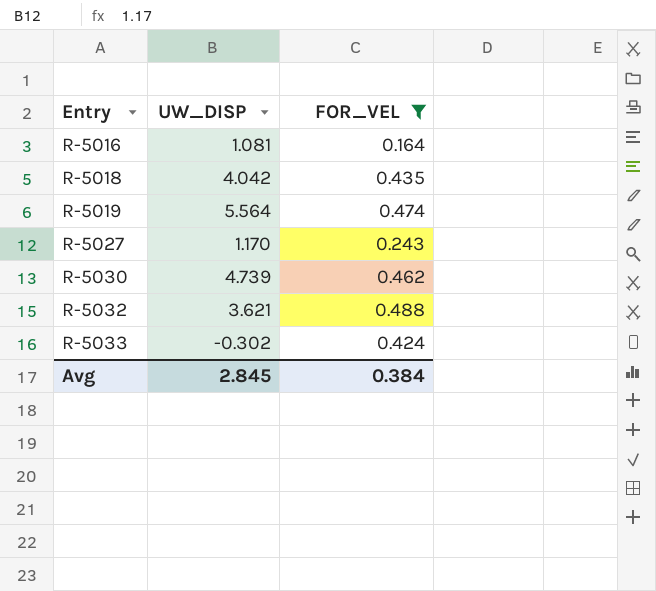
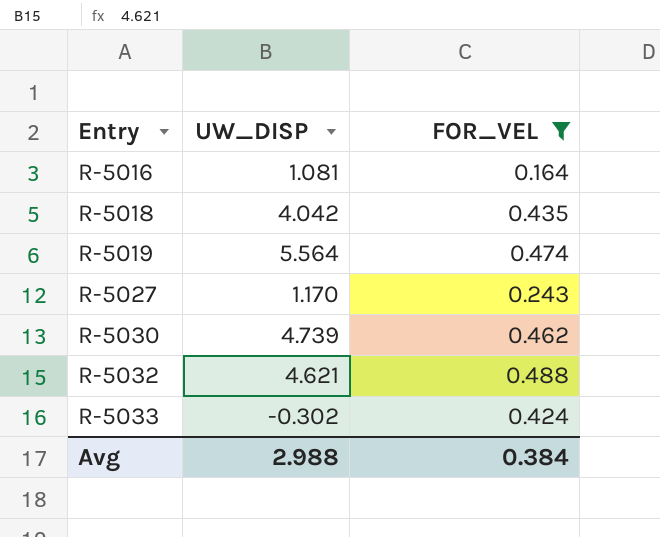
R-5032 | UW_DISP: 3.621 -> 4.621
Avg | UW_DISP: 2.845 -> 2.988

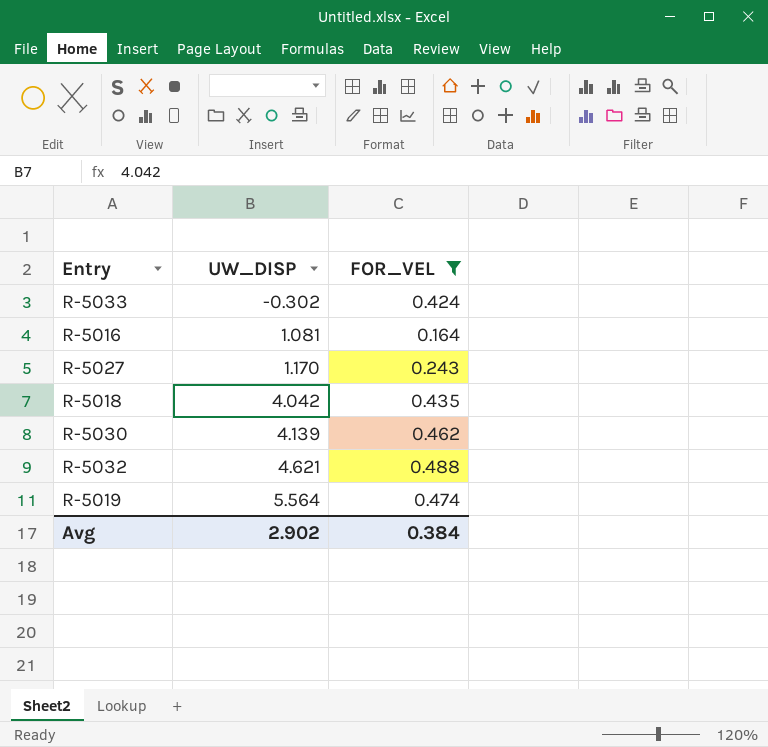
row order: Entry ascending -> UW_DISP ascending
R-5030 | UW_DISP: 4.739 -> 4.139
Avg | UW_DISP: 2.988 -> 2.902

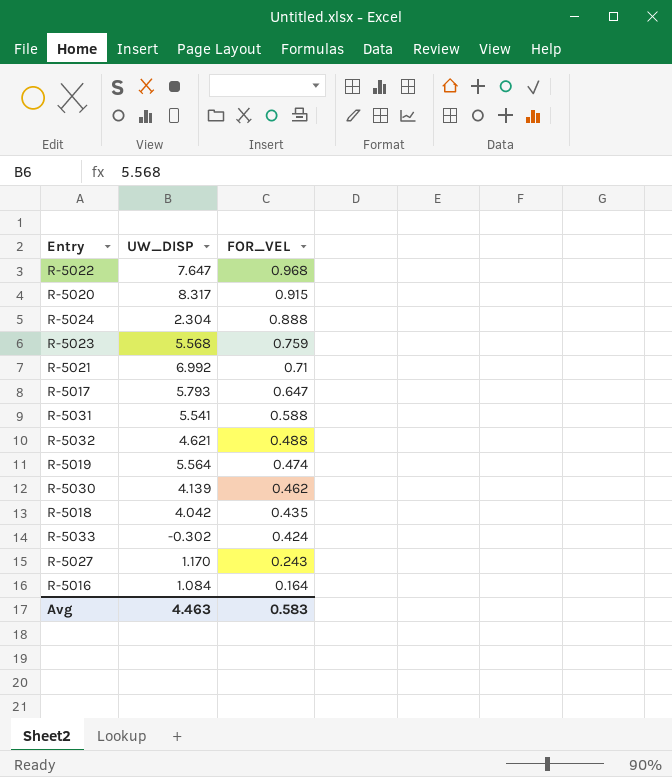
filter: FOR_VEL <= 0.488 -> none
row order: UW_DISP ascending -> FOR_VEL descending
R-5016 | UW_DISP: 1.081 -> 1.084
Avg | UW_DISP: 2.902 -> 4.463
Avg | FOR_VEL: 0.384 -> 0.583

